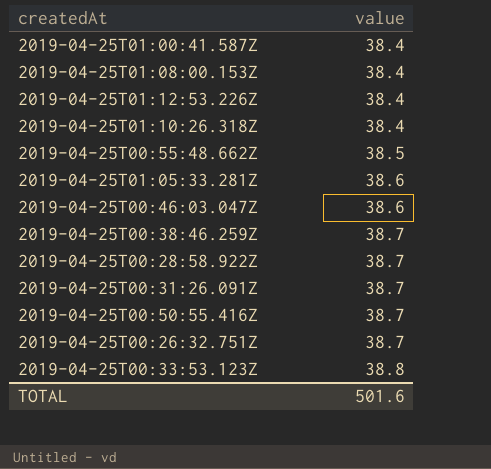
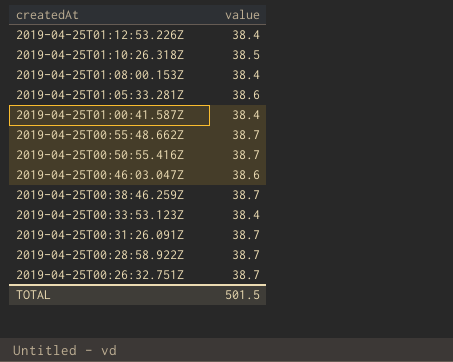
row order: value ascending -> createdAt descending
2019-04-25T01:10:26.318Z | value: 38.4 -> 38.5
2019-04-25T00:55:48.662Z | value: 38.5 -> 38.7
2019-04-25T00:33:53.123Z | value: 38.8 -> 38.4
TOTAL | value: 501.6 -> 501.5

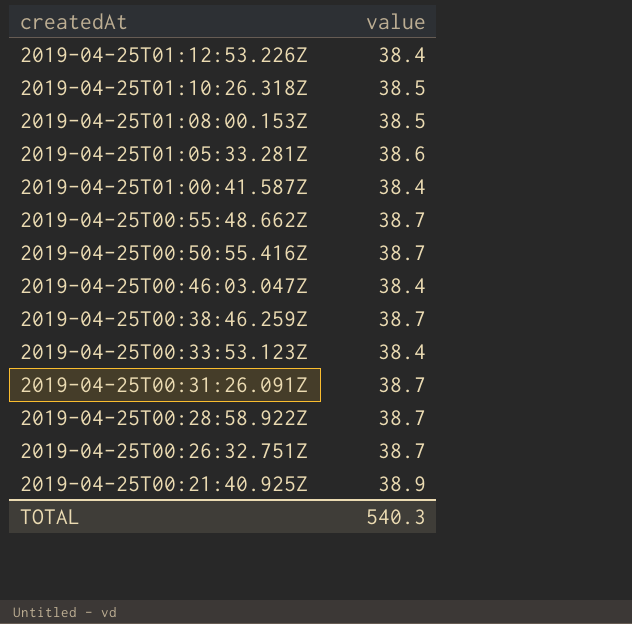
2019-04-25T01:08:00.153Z | value: 38.4 -> 38.5
2019-04-25T00:46:03.047Z | value: 38.6 -> 38.4
row 2019-04-25T00:21:40.925Z: none -> 38.9
TOTAL | value: 501.5 -> 540.3

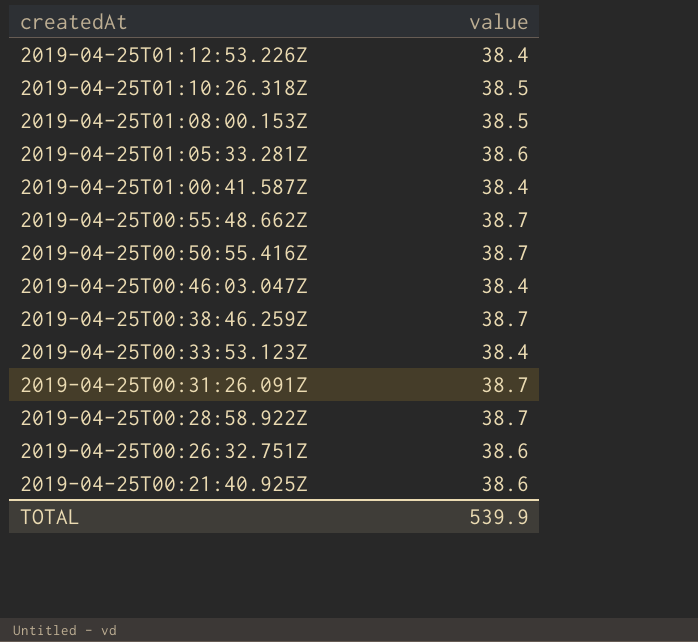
2019-04-25T00:26:32.751Z | value: 38.7 -> 38.6
2019-04-25T00:21:40.925Z | value: 38.9 -> 38.6
TOTAL | value: 540.3 -> 539.9

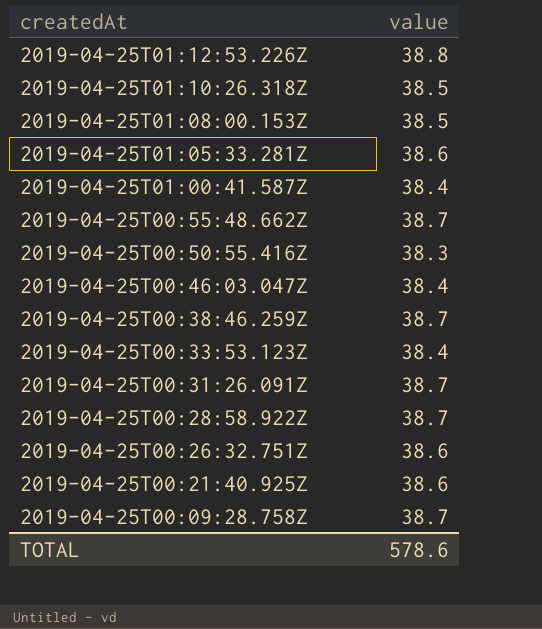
2019-04-25T01:12:53.226Z | value: 38.4 -> 38.8
2019-04-25T00:50:55.416Z | value: 38.7 -> 38.3
row 2019-04-25T00:09:28.758Z: none -> 38.7
TOTAL | value: 539.9 -> 578.6

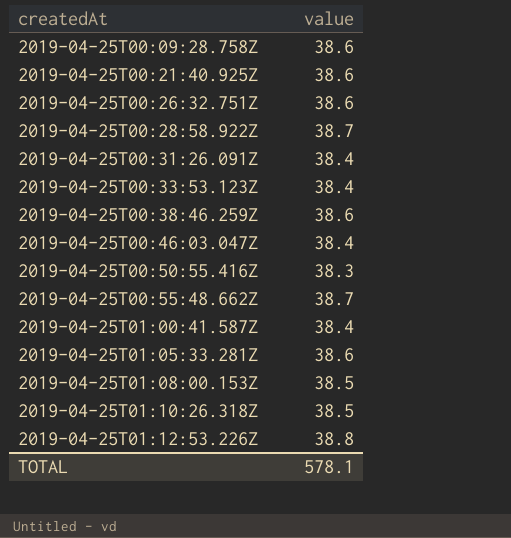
row order: createdAt descending -> createdAt ascending
2019-04-25T00:09:28.758Z | value: 38.7 -> 38.6
2019-04-25T00:31:26.091Z | value: 38.7 -> 38.4
2019-04-25T00:38:46.259Z | value: 38.7 -> 38.6
TOTAL | value: 578.6 -> 578.1

